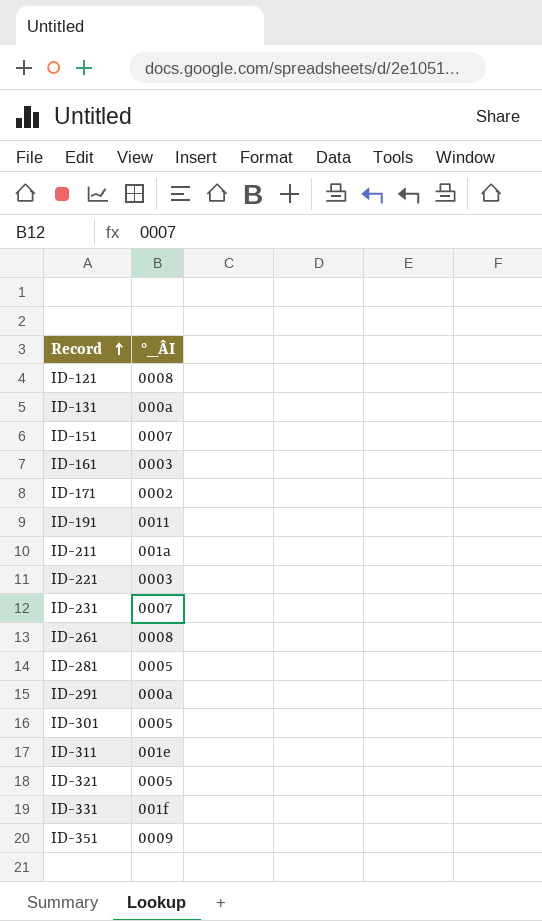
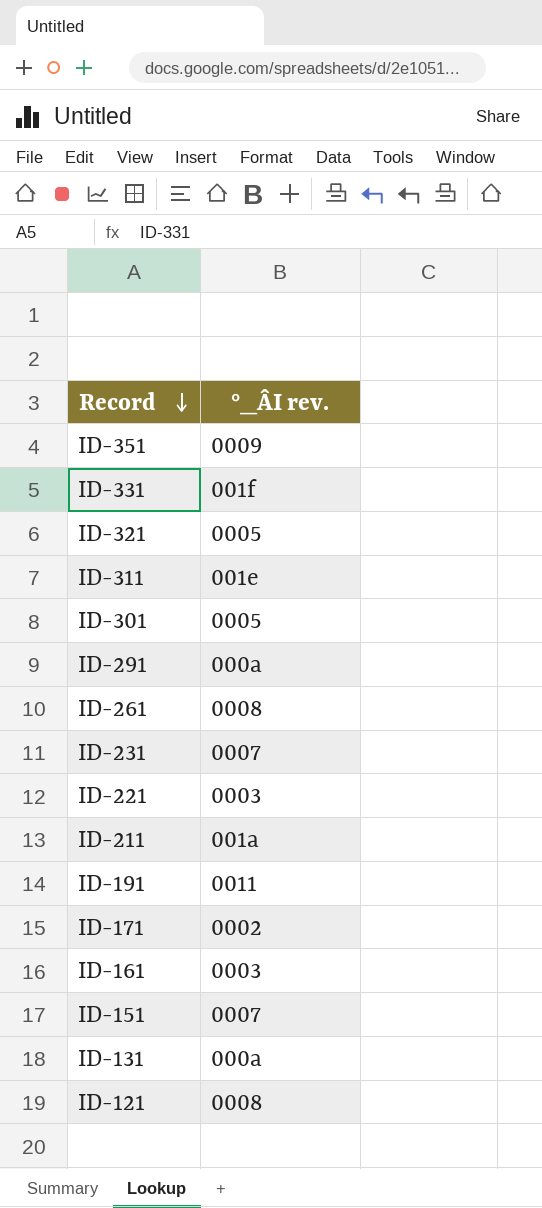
row order: Record ascending -> Record descending
column name: °_ÂI -> °_ÂI rev.
row ID-281: 0005 -> none

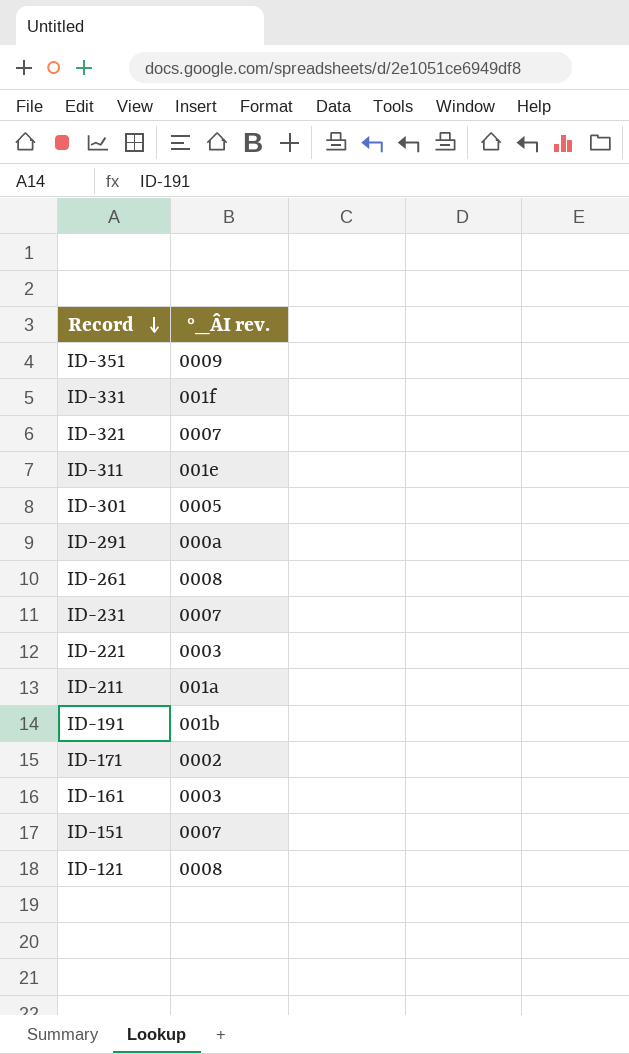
row ID-131: 000a -> none
ID-321 | °_ÂI rev.: 0005 -> 0007
ID-191 | °_ÂI rev.: 0011 -> 001b

